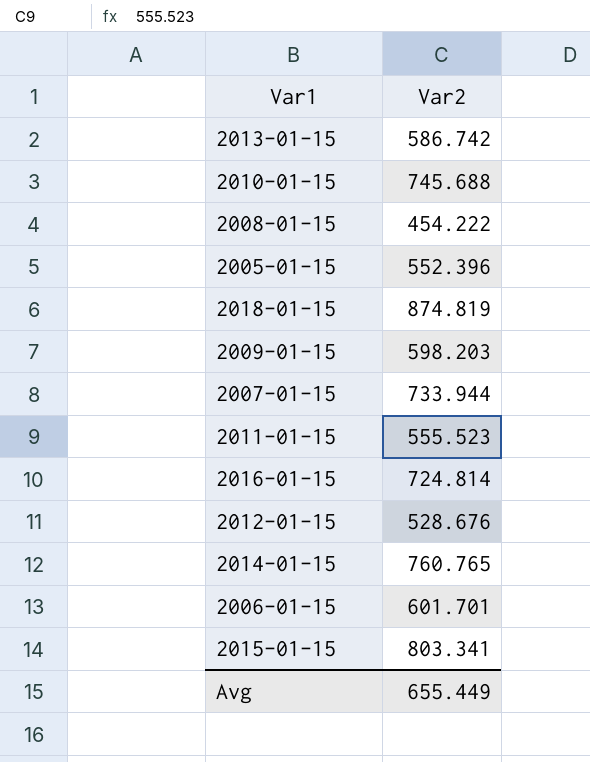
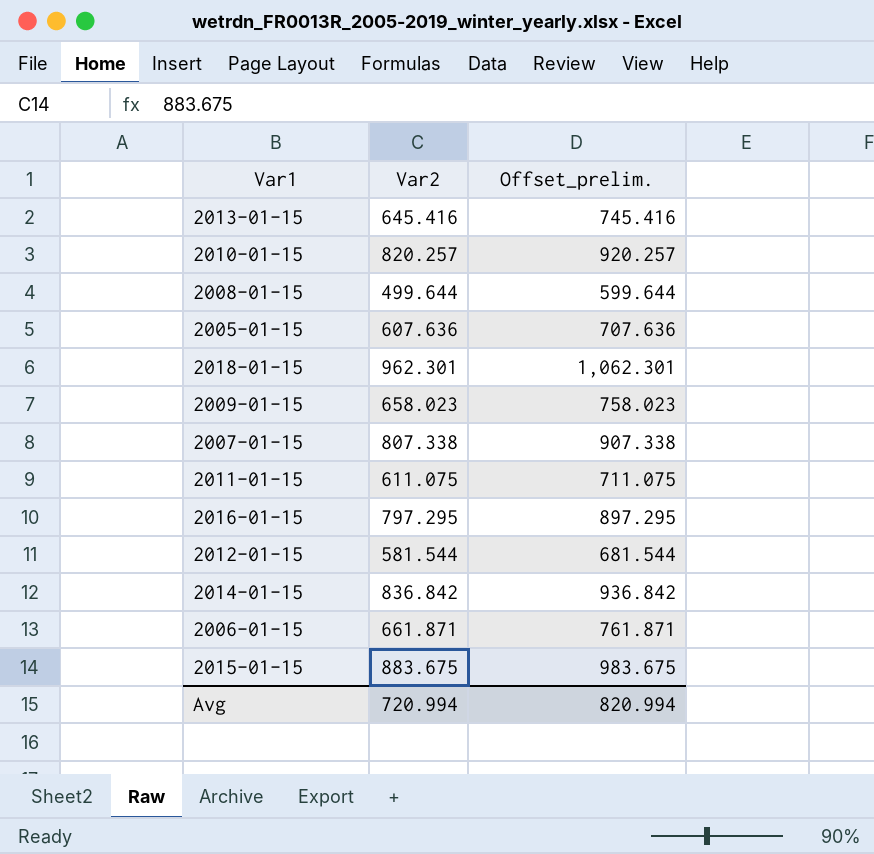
column Offset_prelim. | formula: none -> [Var2] + 100
2013-01-15 | Var2: 586.742 -> 645.416
2010-01-15 | Var2: 745.688 -> 820.257
2008-01-15 | Var2: 454.222 -> 499.644
2005-01-15 | Var2: 552.396 -> 607.636
2018-01-15 | Var2: 874.819 -> 962.301
2009-01-15 | Var2: 598.203 -> 658.023
2007-01-15 | Var2: 733.944 -> 807.338
2011-01-15 | Var2: 555.523 -> 611.075
2016-01-15 | Var2: 724.814 -> 797.295
2012-01-15 | Var2: 528.676 -> 581.544
2014-01-15 | Var2: 760.765 -> 836.842
2006-01-15 | Var2: 601.701 -> 661.871
2015-01-15 | Var2: 803.341 -> 883.675
Avg | Var2: 655.449 -> 720.994

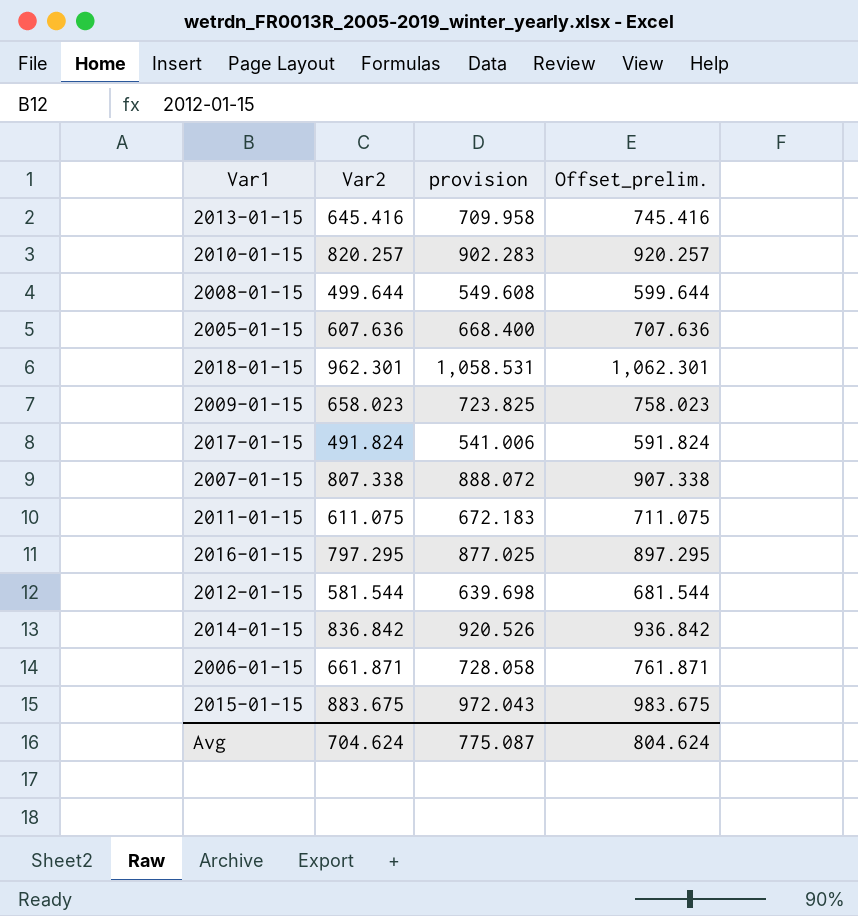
column provision | formula: none -> [Var2] * 1.1
row 2017-01-15: none -> 491.824 | 541.006 | 591.824
Avg | Var2: 720.994 -> 704.624
Avg | Offset_prelim.: 820.994 -> 804.624

